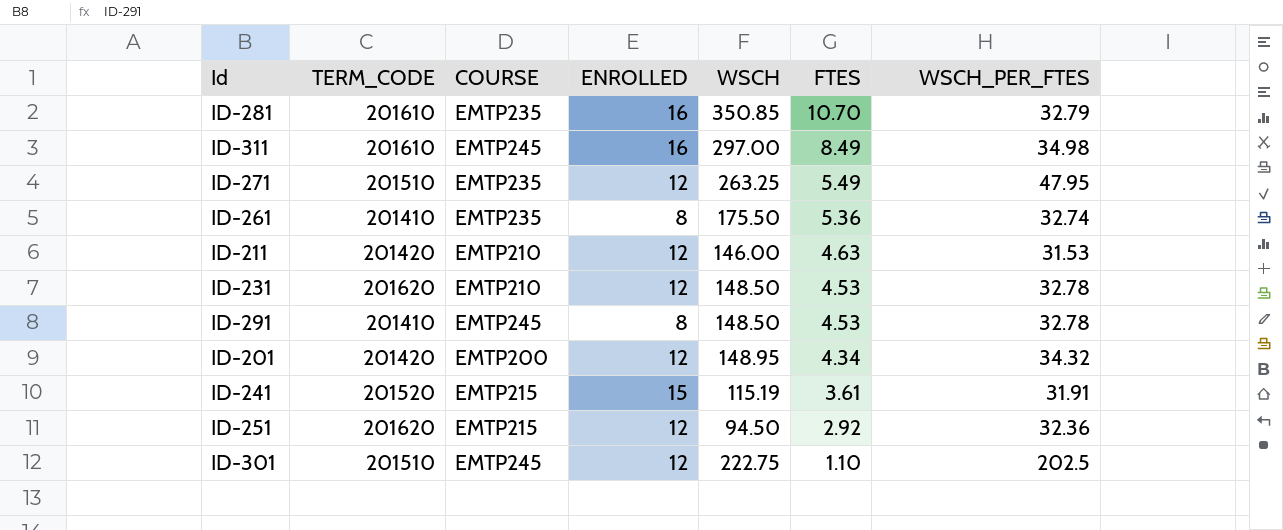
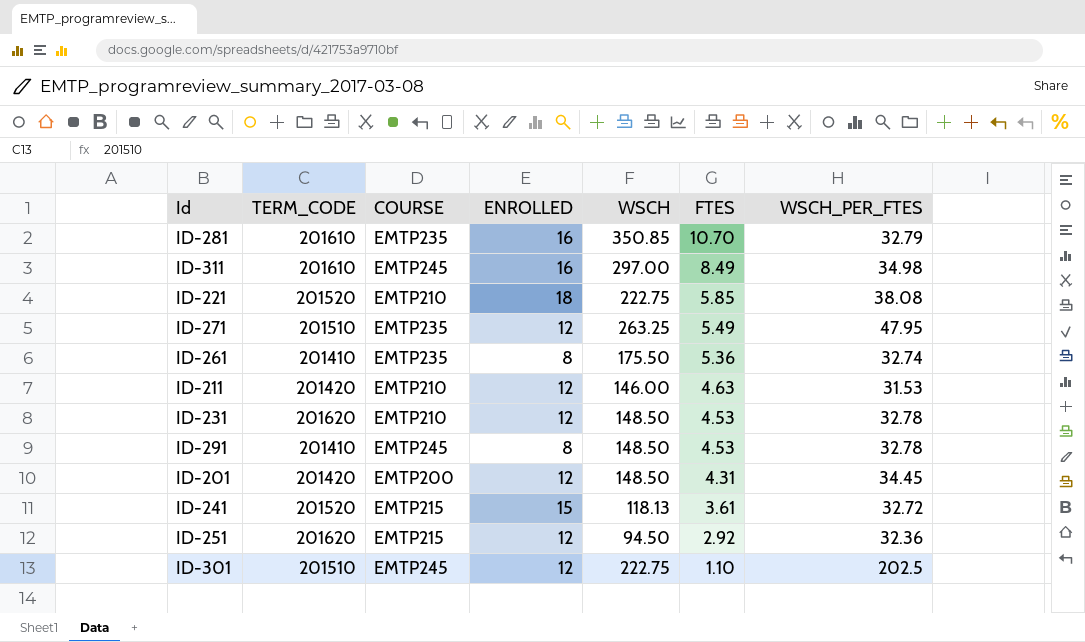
row ID-221: none -> 201520 | EMTP210 | 18 | 222.75 | 5.85 | 38.08
ID-201 | WSCH: 148.95 -> 148.50
ID-201 | FTES: 4.34 -> 4.31
ID-201 | WSCH_PER_FTES: 34.32 -> 34.45
ID-241 | WSCH: 115.19 -> 118.13
ID-241 | WSCH_PER_FTES: 31.91 -> 32.72

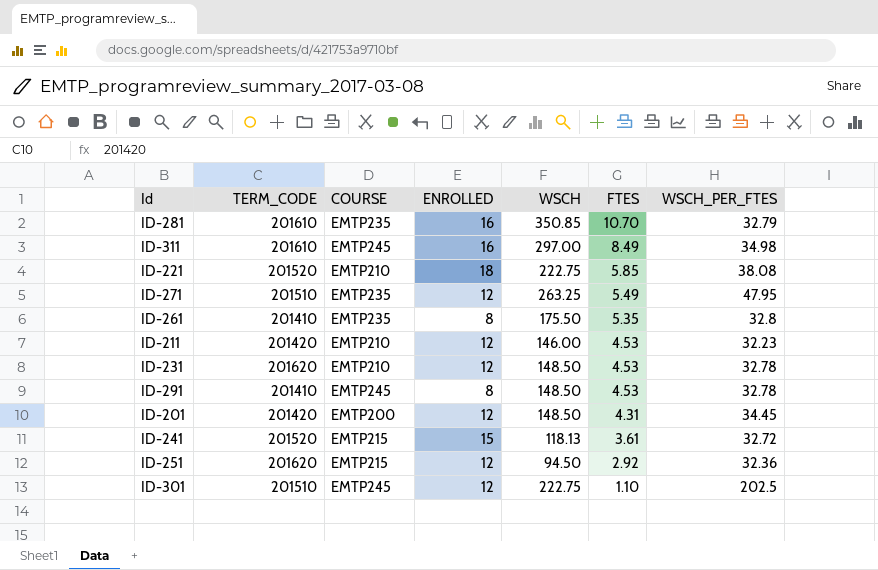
ID-261 | FTES: 5.36 -> 5.35
ID-261 | WSCH_PER_FTES: 32.74 -> 32.8
ID-211 | FTES: 4.63 -> 4.53
ID-211 | WSCH_PER_FTES: 31.53 -> 32.23

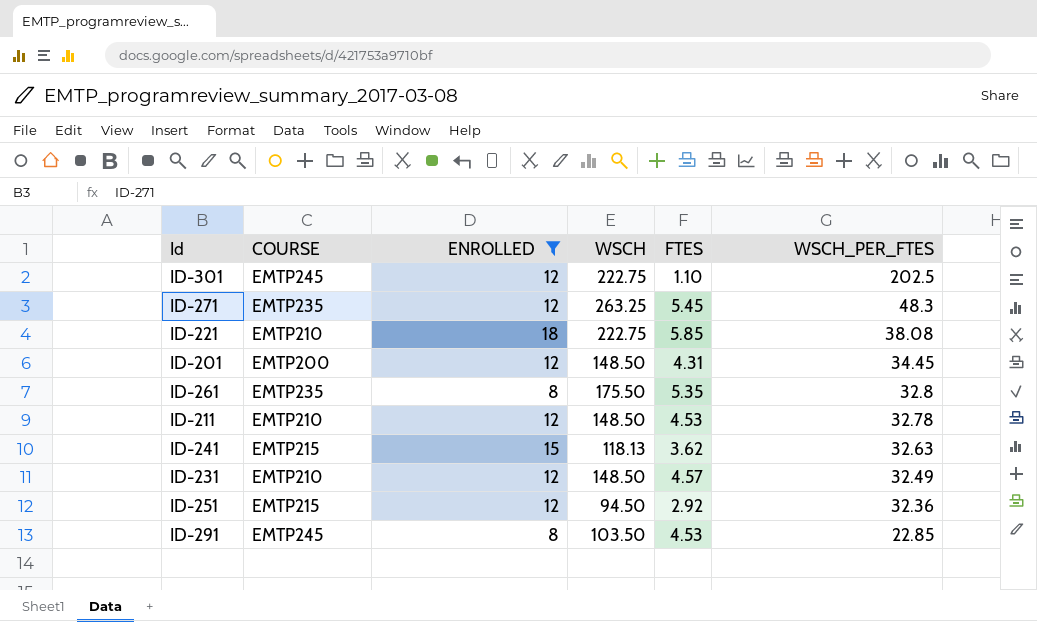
filter: none -> ENROLLED != 16
row order: FTES descending -> WSCH_PER_FTES descending
column TERM_CODE | position: 2 -> none
ID-271 | FTES: 5.49 -> 5.45
ID-271 | WSCH_PER_FTES: 47.95 -> 48.3
ID-211 | WSCH: 146.00 -> 148.50
ID-211 | WSCH_PER_FTES: 32.23 -> 32.78
ID-241 | FTES: 3.61 -> 3.62
ID-241 | WSCH_PER_FTES: 32.72 -> 32.63
ID-231 | FTES: 4.53 -> 4.57
ID-231 | WSCH_PER_FTES: 32.78 -> 32.49
ID-291 | WSCH: 148.50 -> 103.50
ID-291 | WSCH_PER_FTES: 32.78 -> 22.85

